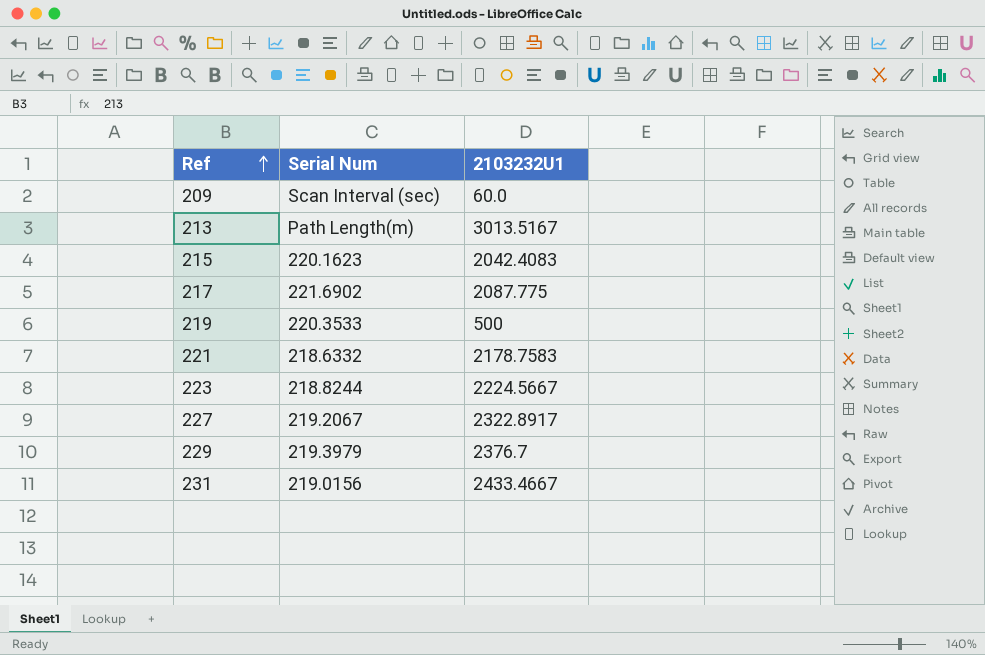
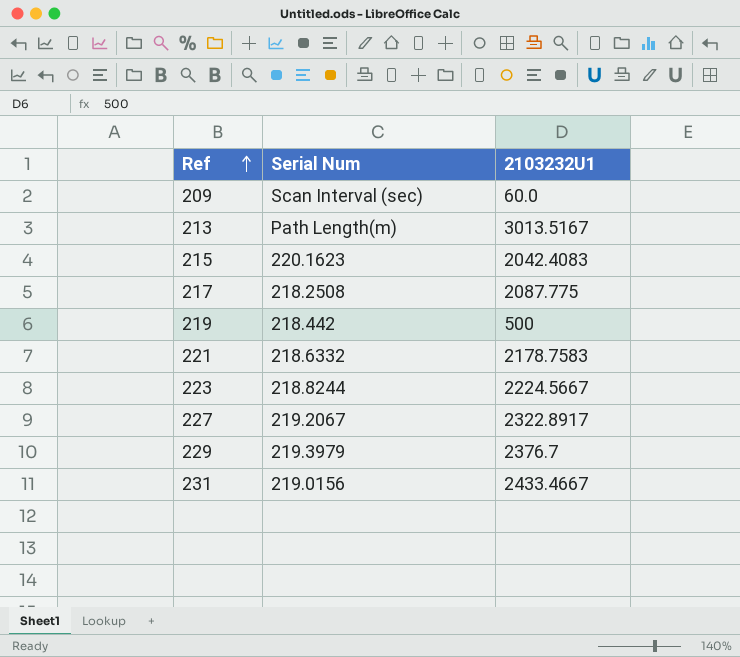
217 | Serial Num: 221.6902 -> 218.2508
219 | Serial Num: 220.3533 -> 218.442

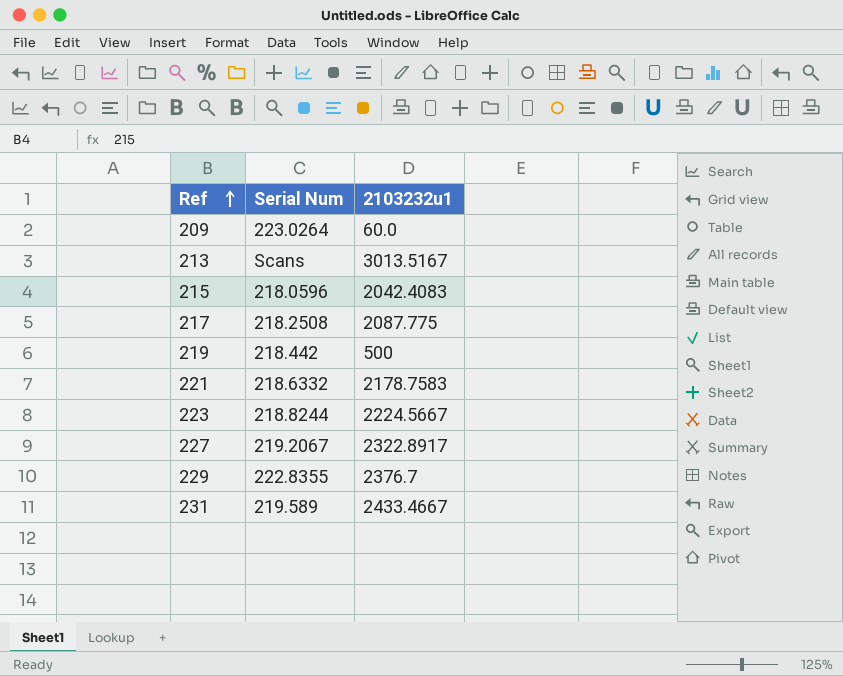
column name: 2103232U1 -> 2103232u1
209 | Serial Num: Scan Interval (sec) -> 223.0264
213 | Serial Num: Path Length(m) -> Scans
215 | Serial Num: 220.1623 -> 218.0596
229 | Serial Num: 219.3979 -> 222.8355
231 | Serial Num: 219.0156 -> 219.589

